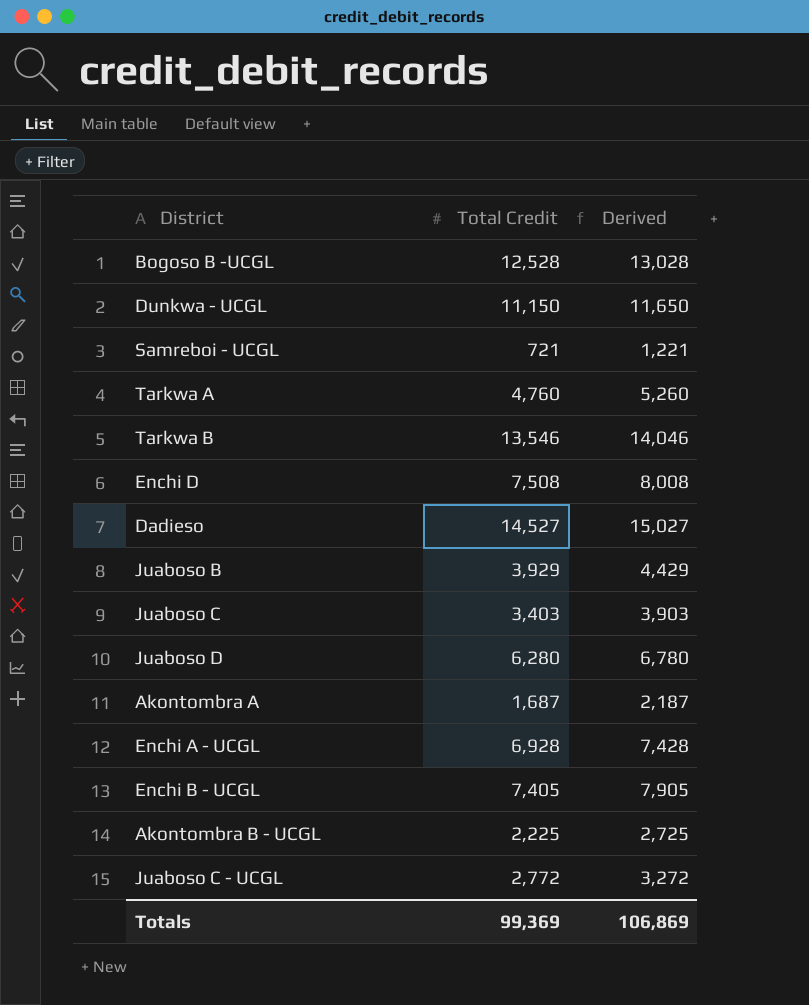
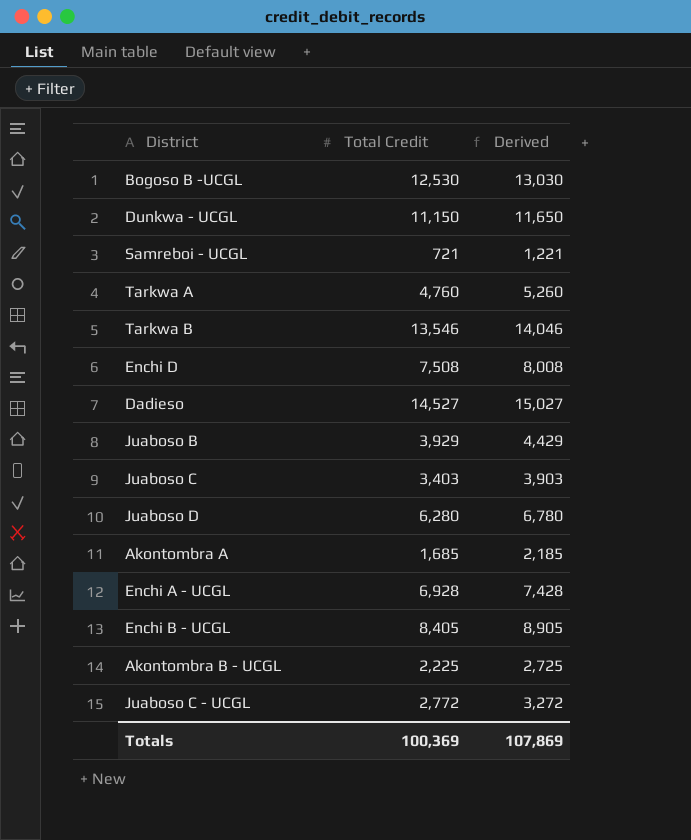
Bogoso B -UCGL | Total Credit: 12,528 -> 12,530
Bogoso B -UCGL | Derived: 13,028 -> 13,030
Akontombra A | Total Credit: 1,687 -> 1,685
Akontombra A | Derived: 2,187 -> 2,185
Enchi B - UCGL | Total Credit: 7,405 -> 8,405
Enchi B - UCGL | Derived: 7,905 -> 8,905
Totals | Total Credit: 99,369 -> 100,369
Totals | Derived: 106,869 -> 107,869

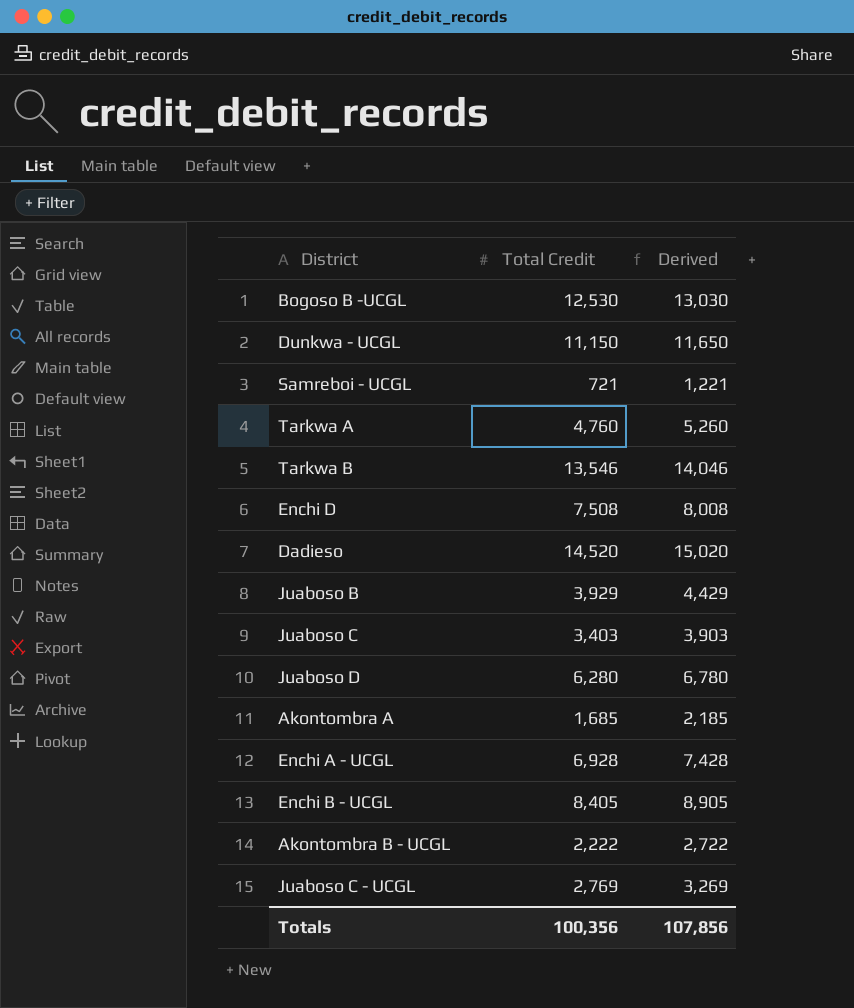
Dadieso | Total Credit: 14,527 -> 14,520
Dadieso | Derived: 15,027 -> 15,020
Akontombra B - UCGL | Total Credit: 2,225 -> 2,222
Akontombra B - UCGL | Derived: 2,725 -> 2,722
Juaboso C - UCGL | Total Credit: 2,772 -> 2,769
Juaboso C - UCGL | Derived: 3,272 -> 3,269
Totals | Total Credit: 100,369 -> 100,356
Totals | Derived: 107,869 -> 107,856

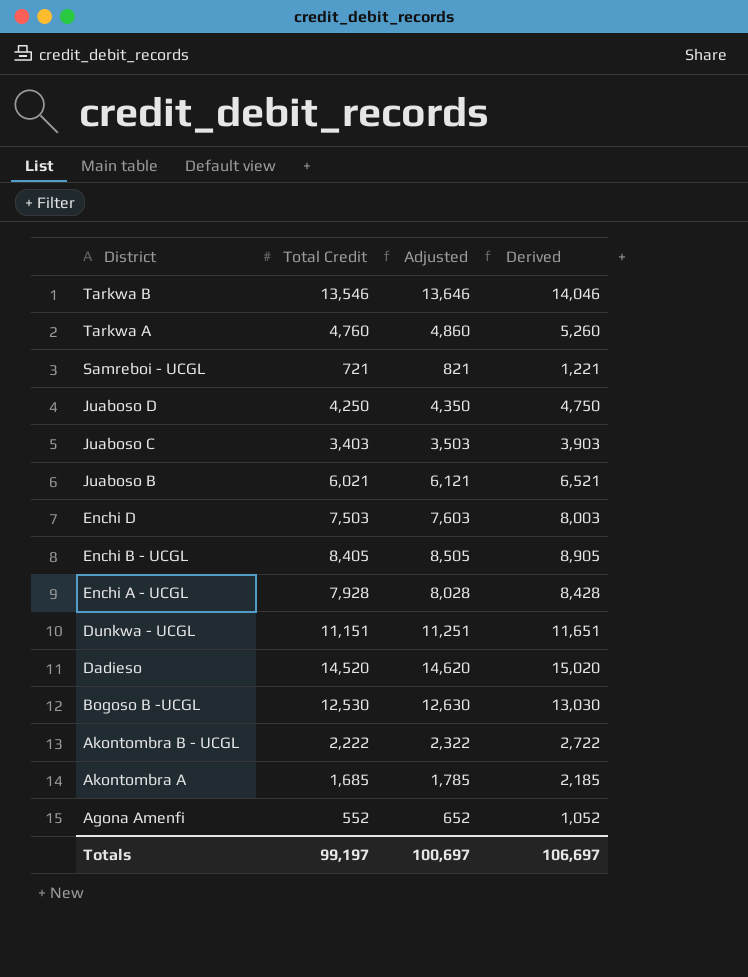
row order: none -> District descending
column Adjusted | formula: none -> [Total Credit] + 100
row Juaboso C - UCGL: 2,769 | 3,269 -> none
Juaboso D | Total Credit: 6,280 -> 4,250
Juaboso D | Derived: 6,780 -> 4,750
Juaboso B | Total Credit: 3,929 -> 6,021
Juaboso B | Derived: 4,429 -> 6,521
Enchi D | Total Credit: 7,508 -> 7,503
Enchi D | Derived: 8,008 -> 8,003
Enchi A - UCGL | Total Credit: 6,928 -> 7,928
Enchi A - UCGL | Derived: 7,428 -> 8,428
Dunkwa - UCGL | Total Credit: 11,150 -> 11,151
Dunkwa - UCGL | Derived: 11,650 -> 11,651
row Agona Amenfi: none -> 552 | 652 | 1,052
Totals | Total Credit: 100,356 -> 99,197
Totals | Derived: 107,856 -> 106,697

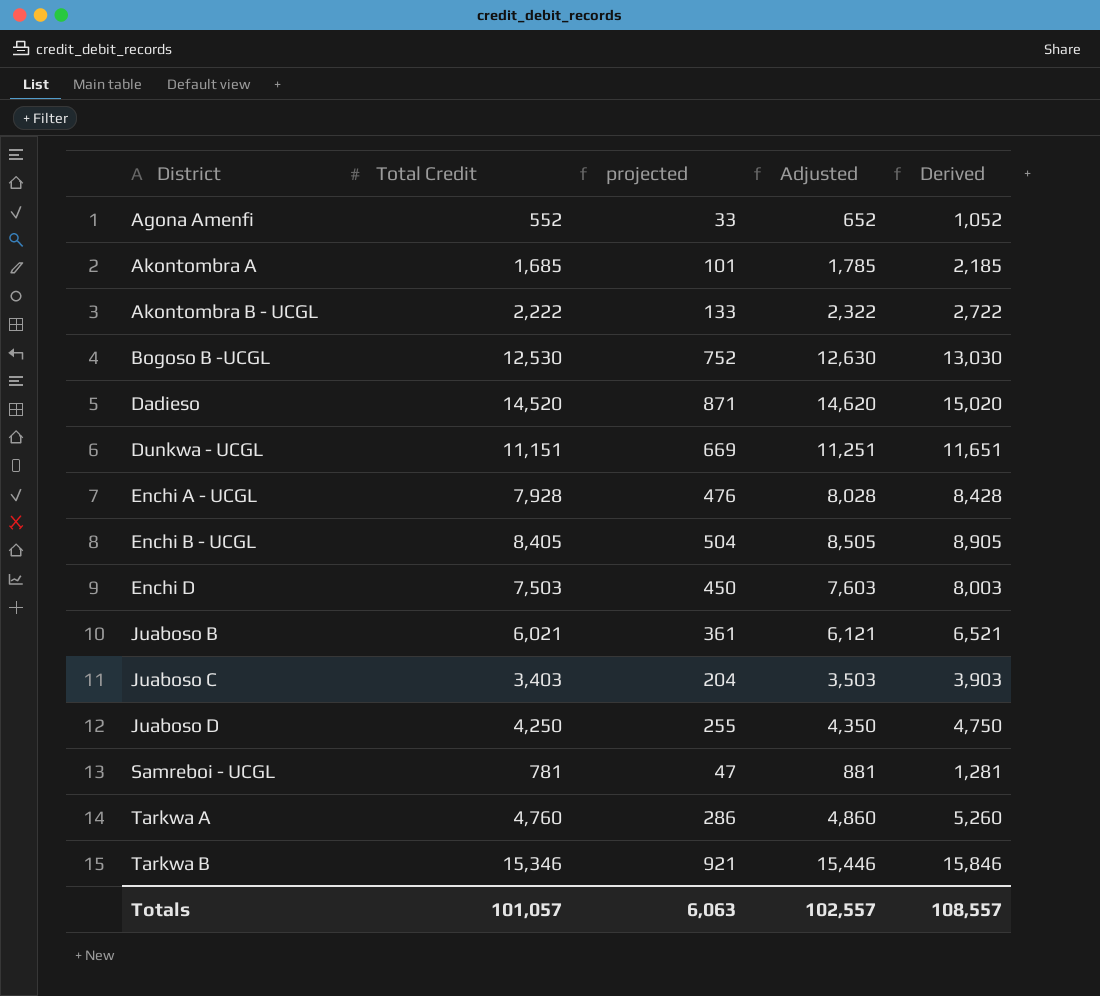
row order: District descending -> District ascending
column projected | formula: none -> [Total Credit] * 0.06
Samreboi - UCGL | Total Credit: 721 -> 781
Samreboi - UCGL | Adjusted: 821 -> 881
Samreboi - UCGL | Derived: 1,221 -> 1,281
Tarkwa B | Total Credit: 13,546 -> 15,346
Tarkwa B | Adjusted: 13,646 -> 15,446
Tarkwa B | Derived: 14,046 -> 15,846
Totals | Total Credit: 99,197 -> 101,057
Totals | Adjusted: 100,697 -> 102,557
Totals | Derived: 106,697 -> 108,557

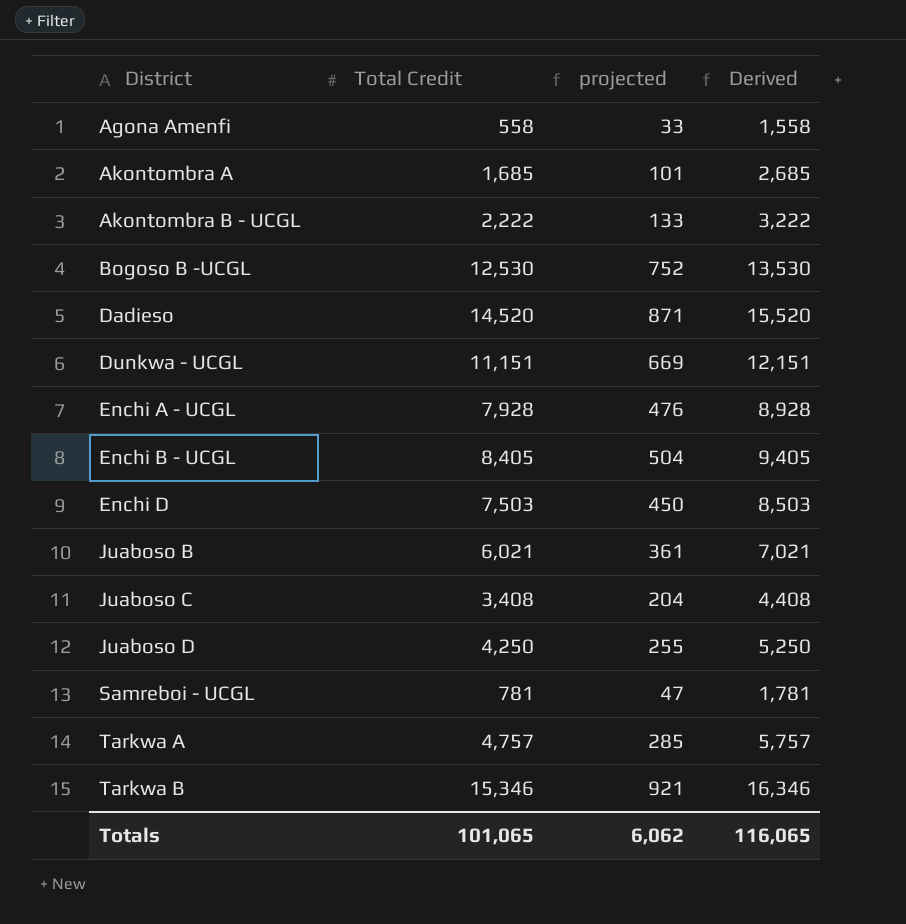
column Adjusted | formula: [Total Credit] + 100 -> none
column Derived | formula: [Total Credit] + 500 -> [Total Credit] + 1000
Agona Amenfi | Total Credit: 552 -> 558
Juaboso C | Total Credit: 3,403 -> 3,408
Tarkwa A | Total Credit: 4,760 -> 4,757
Tarkwa A | projected: 286 -> 285
Totals | Total Credit: 101,057 -> 101,065
Totals | projected: 6,063 -> 6,062
Totals | Derived: 108,557 -> 116,065

